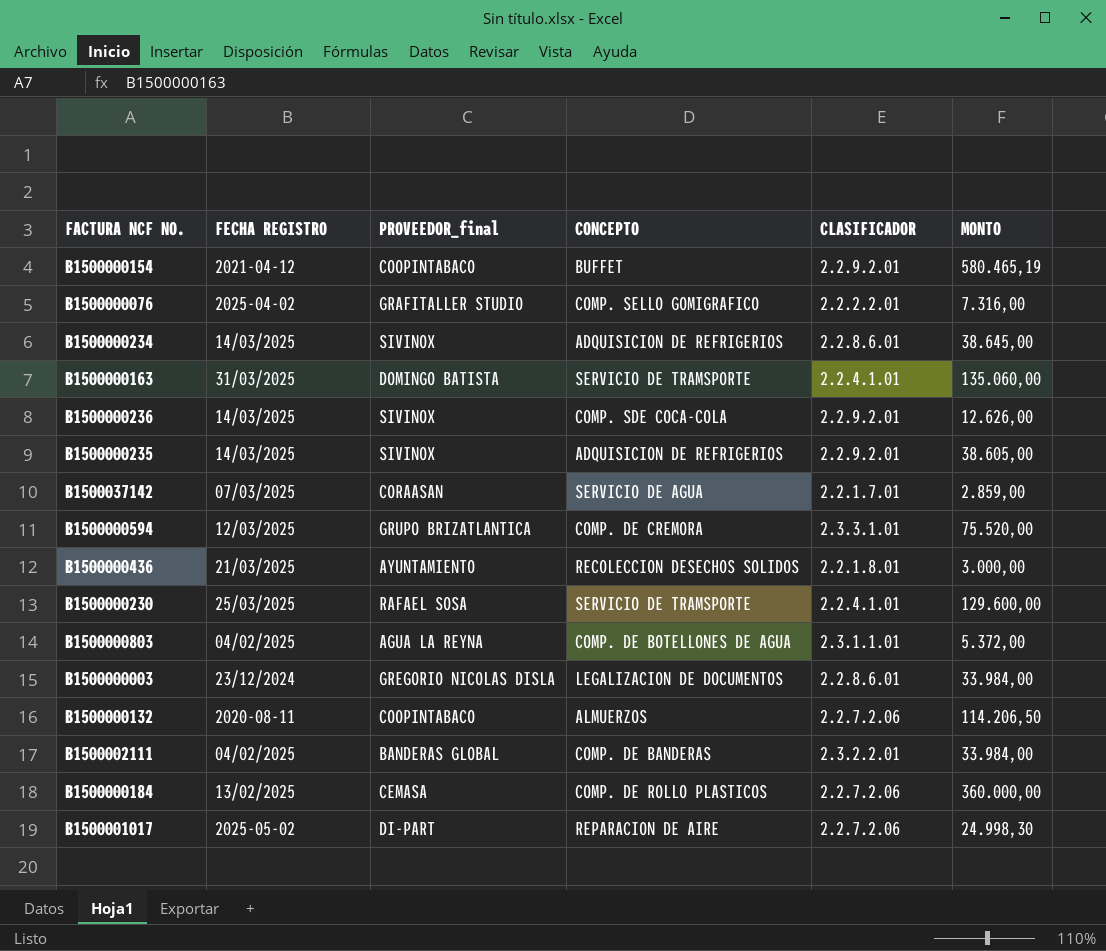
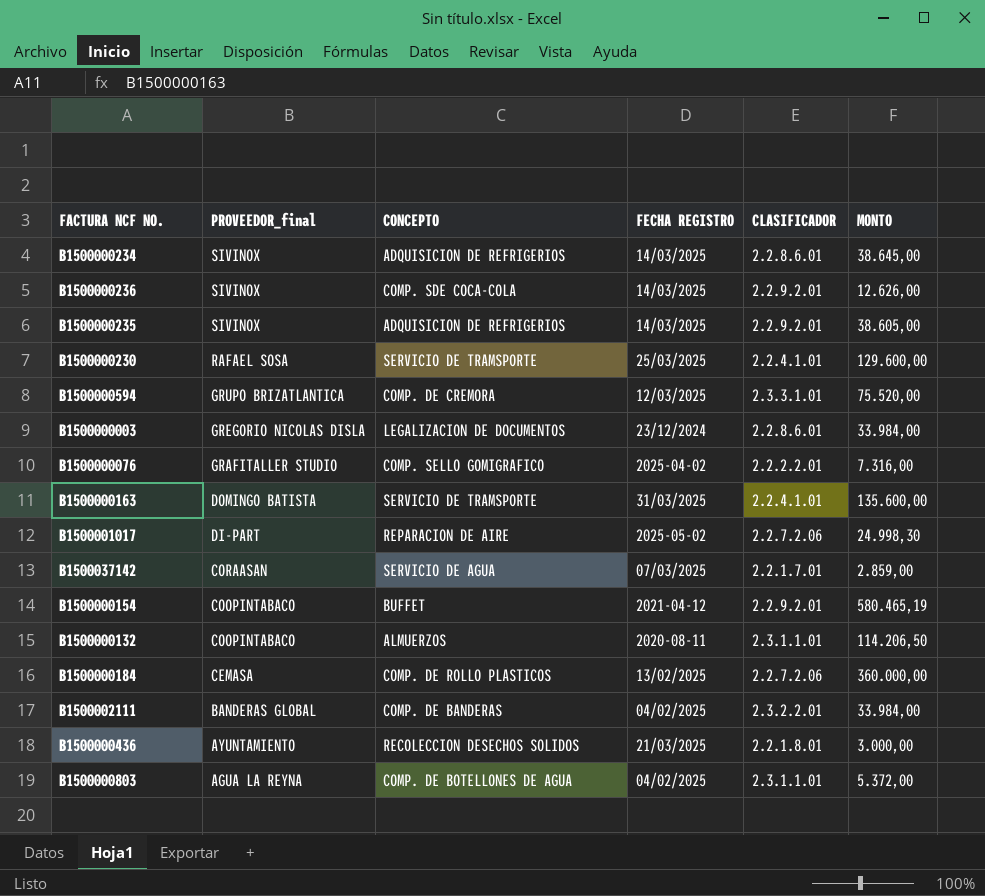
row order: none -> PROVEEDOR_final descending
column FECHA REGISTRO | position: 2 -> 4
B1500000163 | MONTO: 135.060,00 -> 135.600,00
B1500000132 | CLASIFICADOR: 2.2.7.2.06 -> 2.3.1.1.01

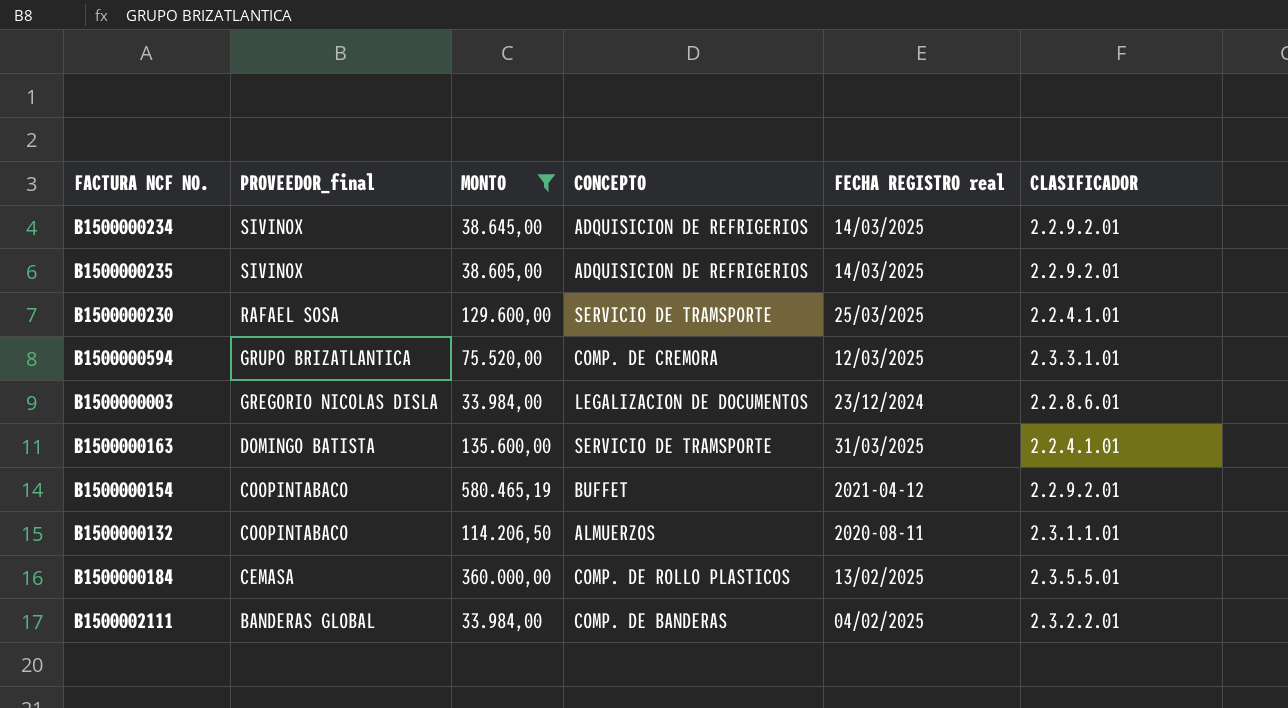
filter: none -> MONTO >= 33.984,00
column MONTO | position: 6 -> 3
column name: FECHA REGISTRO -> FECHA REGISTRO real
B1500000234 | CLASIFICADOR: 2.2.8.6.01 -> 2.2.9.2.01
B1500000184 | CLASIFICADOR: 2.2.7.2.06 -> 2.3.5.5.01

